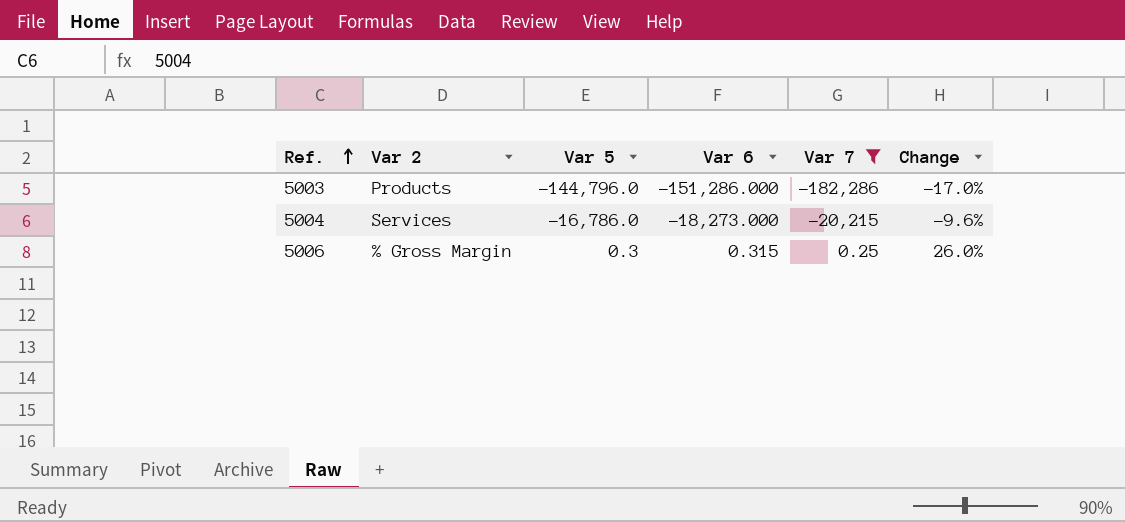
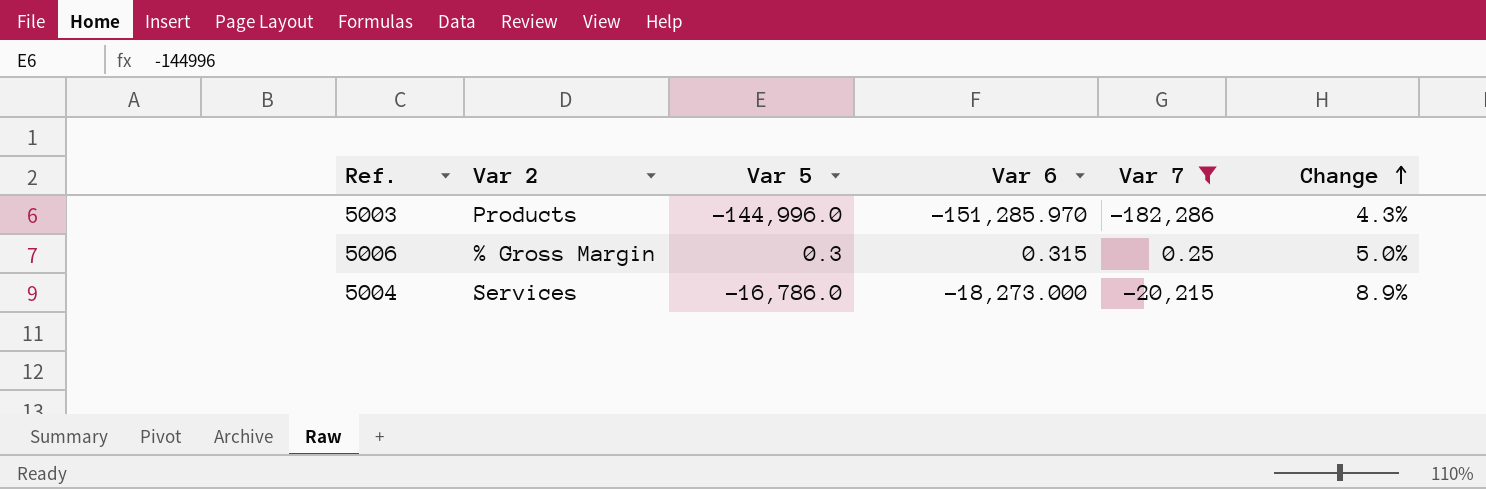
row order: Ref. ascending -> Change ascending
column Change | formula: ([Var 6] - [Var 7]) / [Var 7] -> ([Var 6] - [Var 5]) / [Var 5]
5003 | Var 5: -144,796.0 -> -144,996.0
5003 | Var 6: -151,286.000 -> -151,285.970

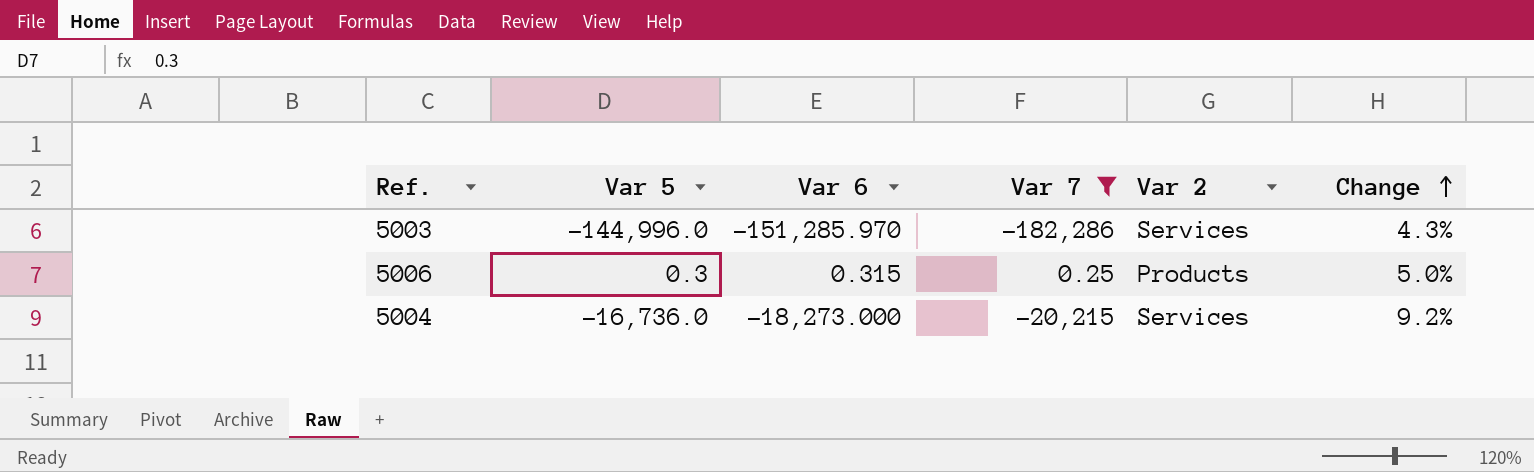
column Var 2 | position: 2 -> 5
5003 | Var 2: Products -> Services
5006 | Var 2: % Gross Margin -> Products
5004 | Var 5: -16,786.0 -> -16,736.0
5004 | Change: 8.9% -> 9.2%

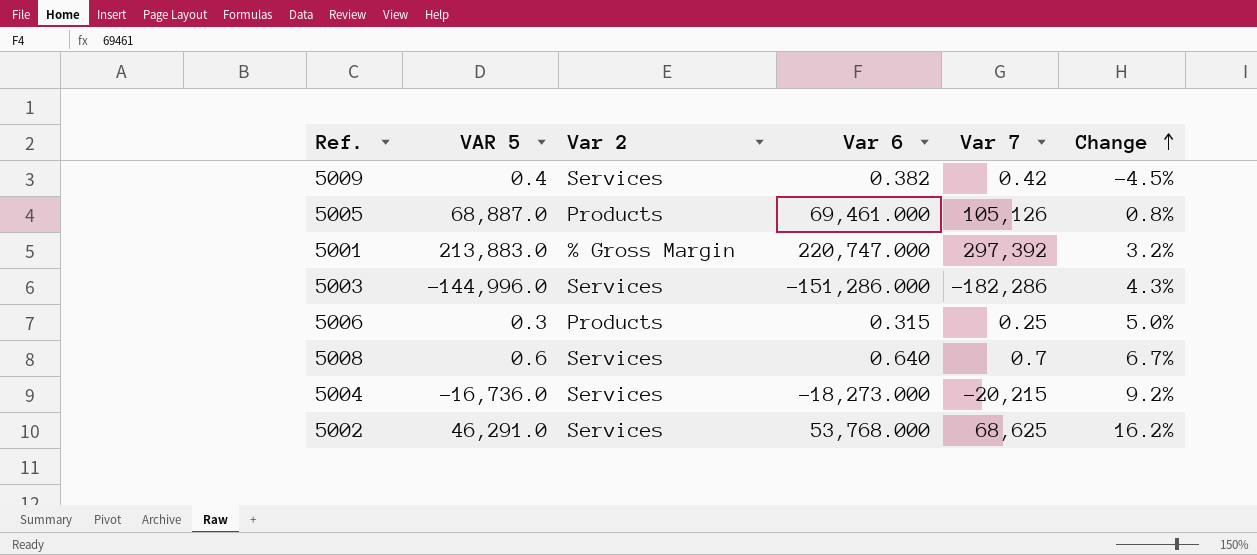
filter: Var 7 <= 0.25 -> none
column name: Var 5 -> VAR 5
column Var 2 | position: 5 -> 3
5003 | Var 6: -151,285.970 -> -151,286.000

